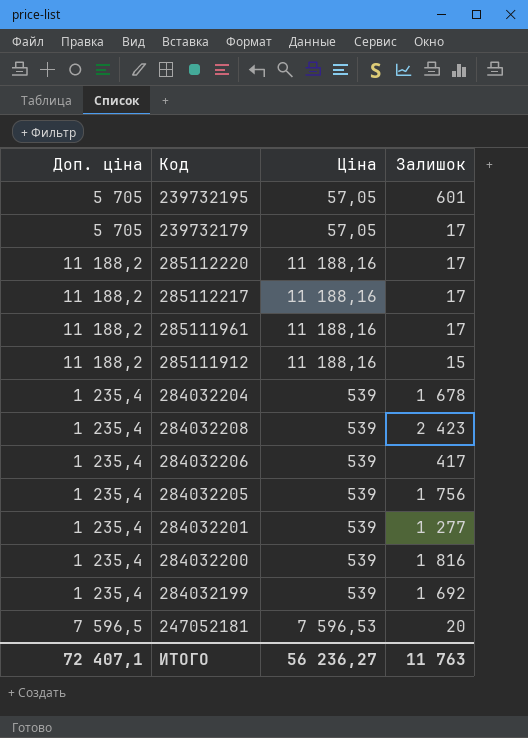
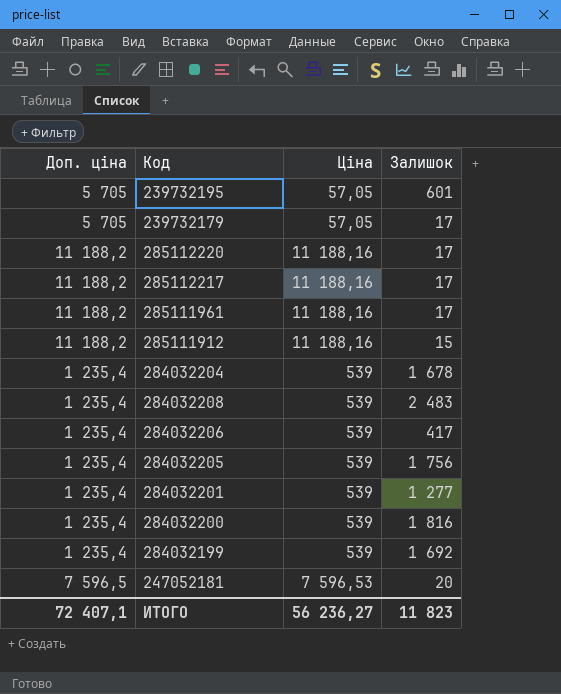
284032208 | Залишок: 2 423 -> 2 483
ИТОГО | Залишок: 11 763 -> 11 823

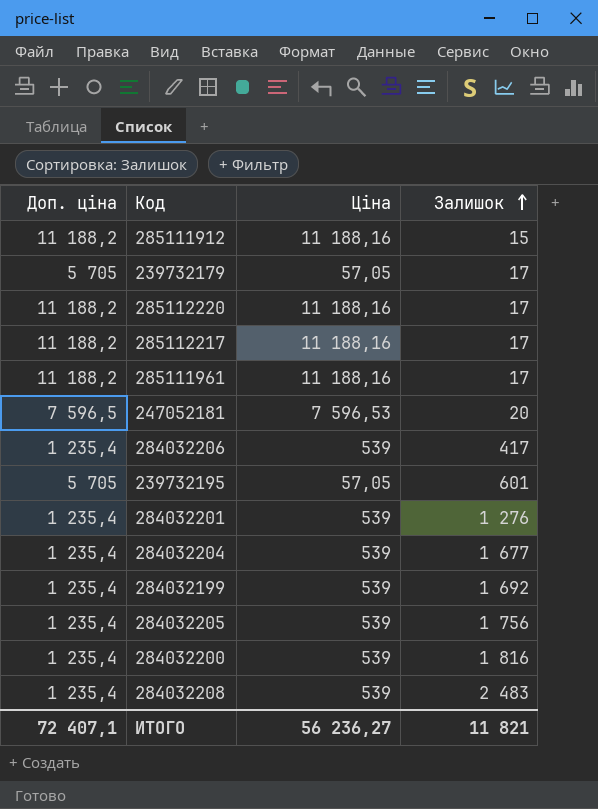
row order: none -> Залишок ascending
284032201 | Залишок: 1 277 -> 1 276
284032204 | Залишок: 1 678 -> 1 677
ИТОГО | Залишок: 11 823 -> 11 821

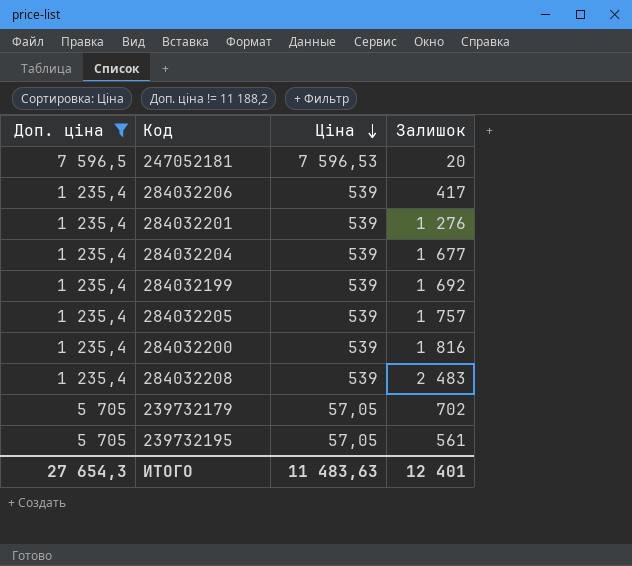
filter: none -> Доп. ціна != 11 188,2
row order: Залишок ascending -> Ціна descending
284032205 | Залишок: 1 756 -> 1 757
239732179 | Залишок: 17 -> 702
239732195 | Залишок: 601 -> 561
ИТОГО | Доп. ціна: 72 407,1 -> 27 654,3
ИТОГО | Ціна: 56 236,27 -> 11 483,63
ИТОГО | Залишок: 11 821 -> 12 401

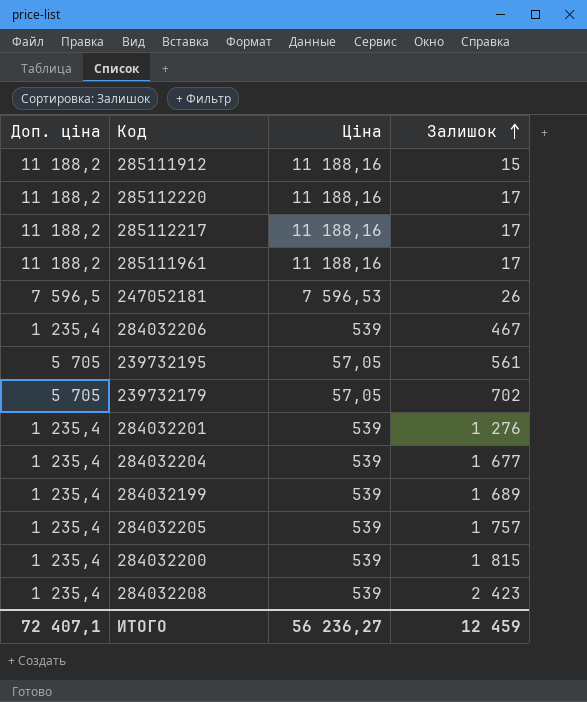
filter: Доп. ціна != 11 188,2 -> none
row order: Ціна descending -> Залишок ascending
247052181 | Залишок: 20 -> 26
284032206 | Залишок: 417 -> 467
284032199 | Залишок: 1 692 -> 1 689
284032200 | Залишок: 1 816 -> 1 815
284032208 | Залишок: 2 483 -> 2 423
ИТОГО | Доп. ціна: 27 654,3 -> 72 407,1
ИТОГО | Ціна: 11 483,63 -> 56 236,27
ИТОГО | Залишок: 12 401 -> 12 459

